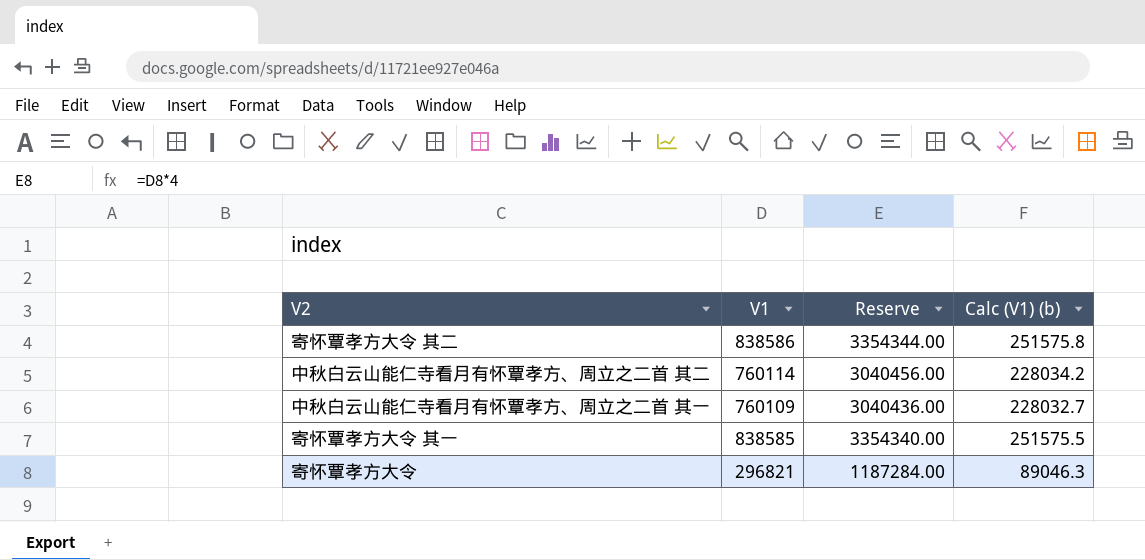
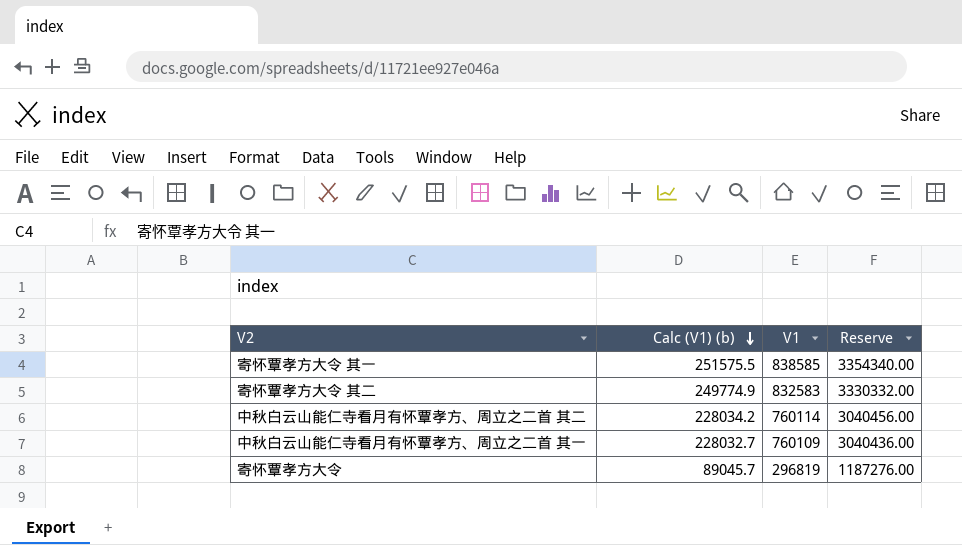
row order: none -> Calc (V1) (b) descending
column Calc (V1) (b) | position: 4 -> 2
寄怀覃孝方大令 其二 | Calc (V1) (b): 251575.8 -> 249774.9
寄怀覃孝方大令 其二 | V1: 838586 -> 832583
寄怀覃孝方大令 其二 | Reserve: 3354344.00 -> 3330332.00
寄怀覃孝方大令 | Calc (V1) (b): 89046.3 -> 89045.7
寄怀覃孝方大令 | V1: 296821 -> 296819
寄怀覃孝方大令 | Reserve: 1187284.00 -> 1187276.00

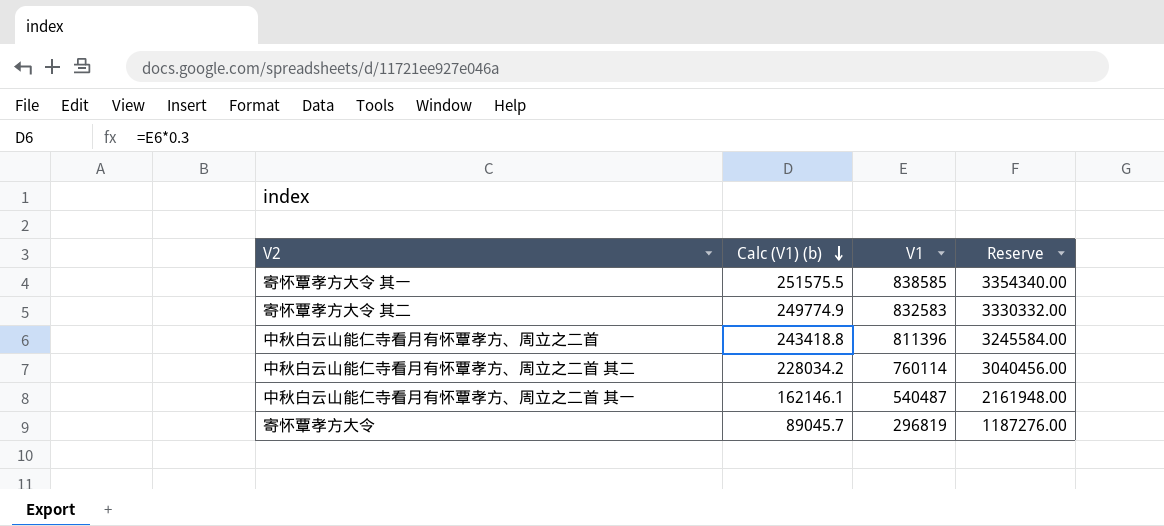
row 中秋白云山能仁寺看月有怀覃孝方、周立之二首: none -> 243418.8 | 811396 | 3245584.00
中秋白云山能仁寺看月有怀覃孝方、周立之二首 其一 | Calc (V1) (b): 228032.7 -> 162146.1
中秋白云山能仁寺看月有怀覃孝方、周立之二首 其一 | V1: 760109 -> 540487
中秋白云山能仁寺看月有怀覃孝方、周立之二首 其一 | Reserve: 3040436.00 -> 2161948.00

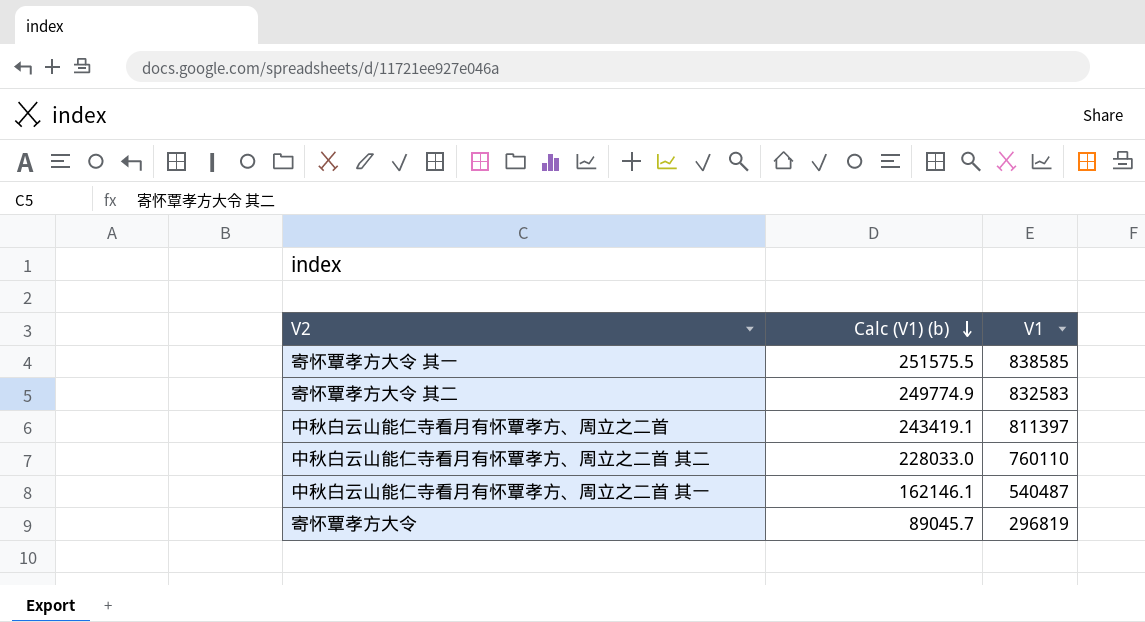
column Reserve | formula: [V1] * 4 -> none
中秋白云山能仁寺看月有怀覃孝方、周立之二首 | Calc (V1) (b): 243418.8 -> 243419.1
中秋白云山能仁寺看月有怀覃孝方、周立之二首 | V1: 811396 -> 811397
中秋白云山能仁寺看月有怀覃孝方、周立之二首 其二 | Calc (V1) (b): 228034.2 -> 228033.0
中秋白云山能仁寺看月有怀覃孝方、周立之二首 其二 | V1: 760114 -> 760110

